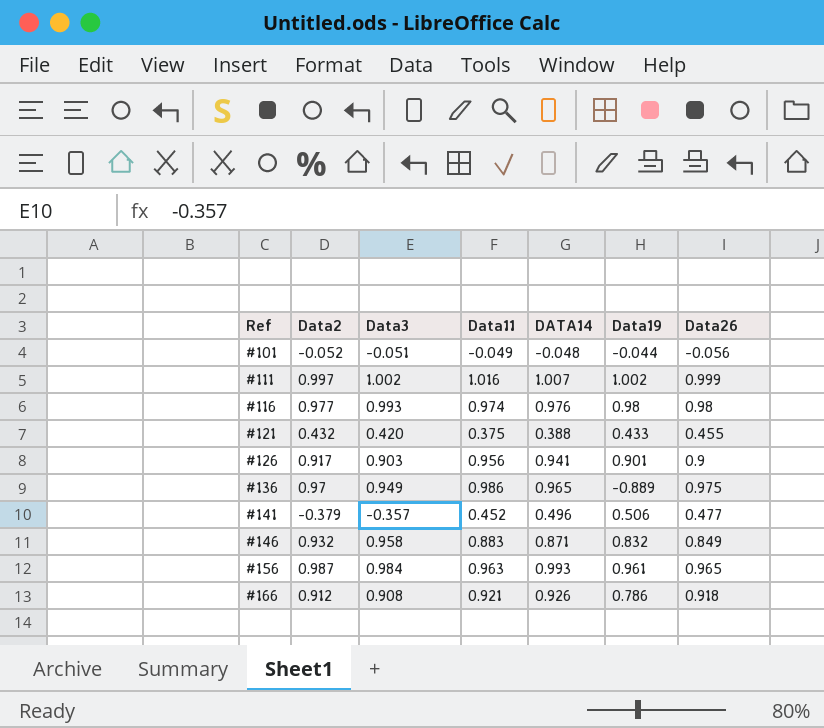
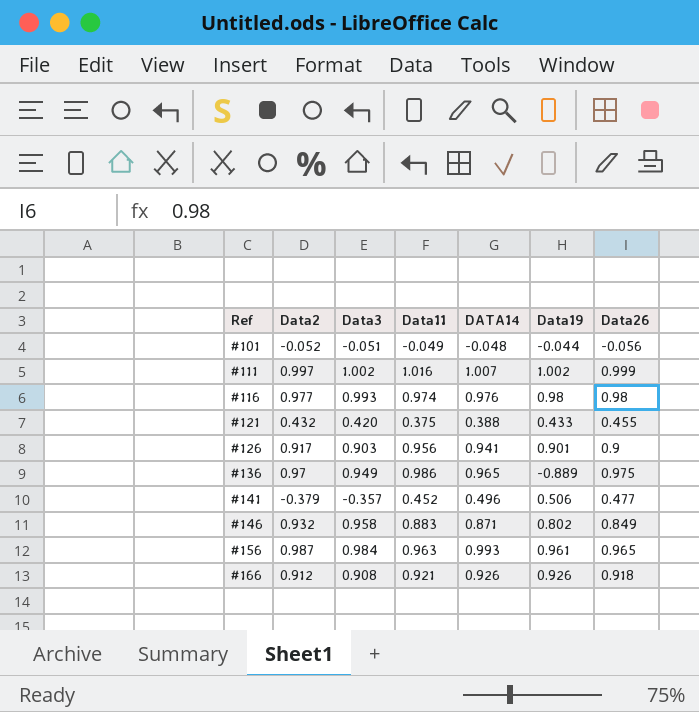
#146 | Data19: 0.832 -> 0.802
#166 | Data19: 0.786 -> 0.926

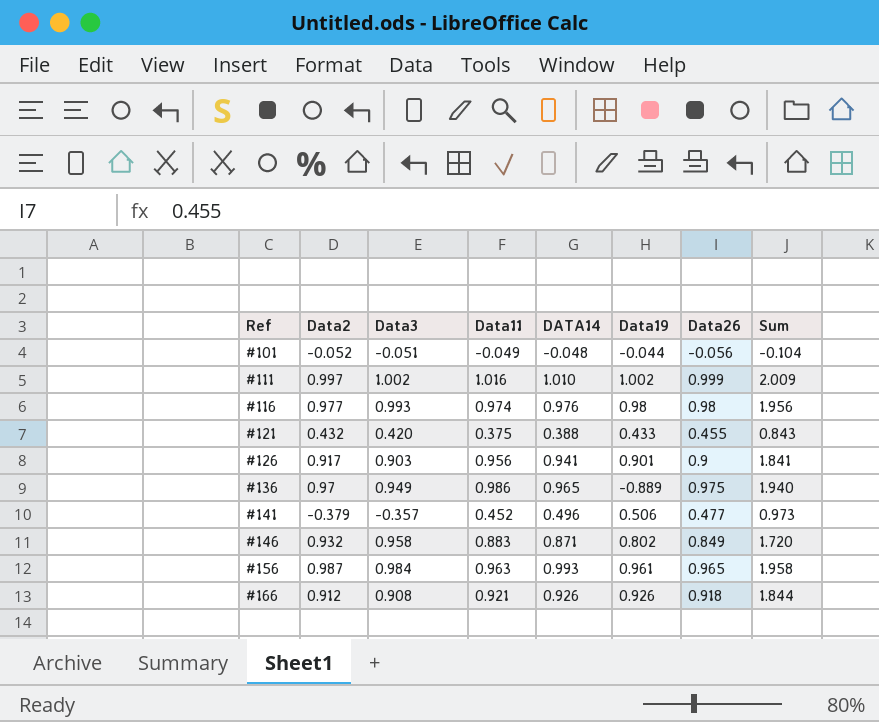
column Sum | formula: none -> [DATA14] + [Data26]
#111 | DATA14: 1.007 -> 1.010

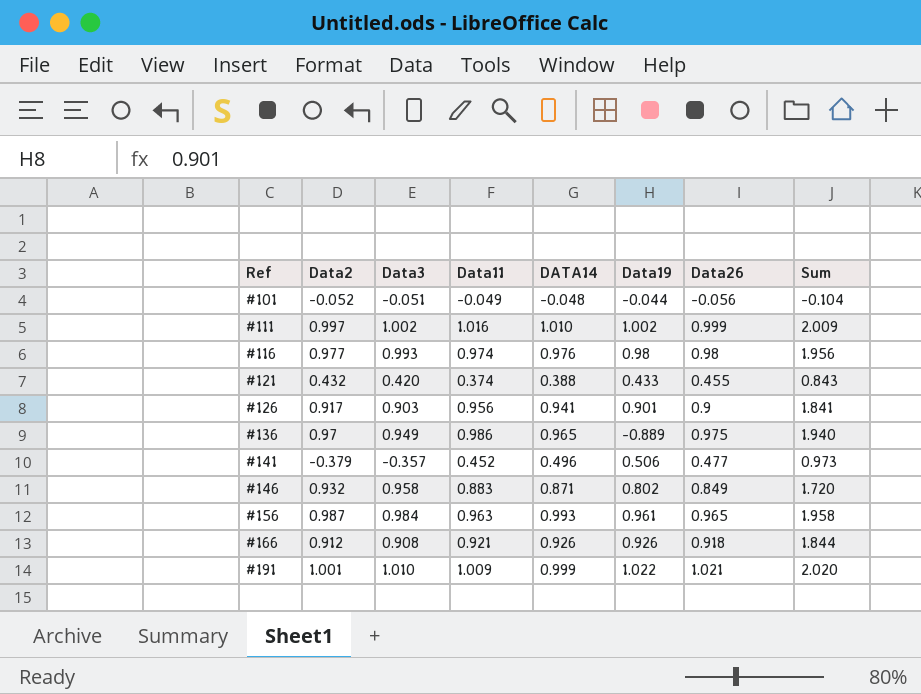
#121 | Data11: 0.375 -> 0.374
row #191: none -> 1.001 | 1.010 | 1.009 | 0.999 | 1.022 | 1.021 | 2.020

